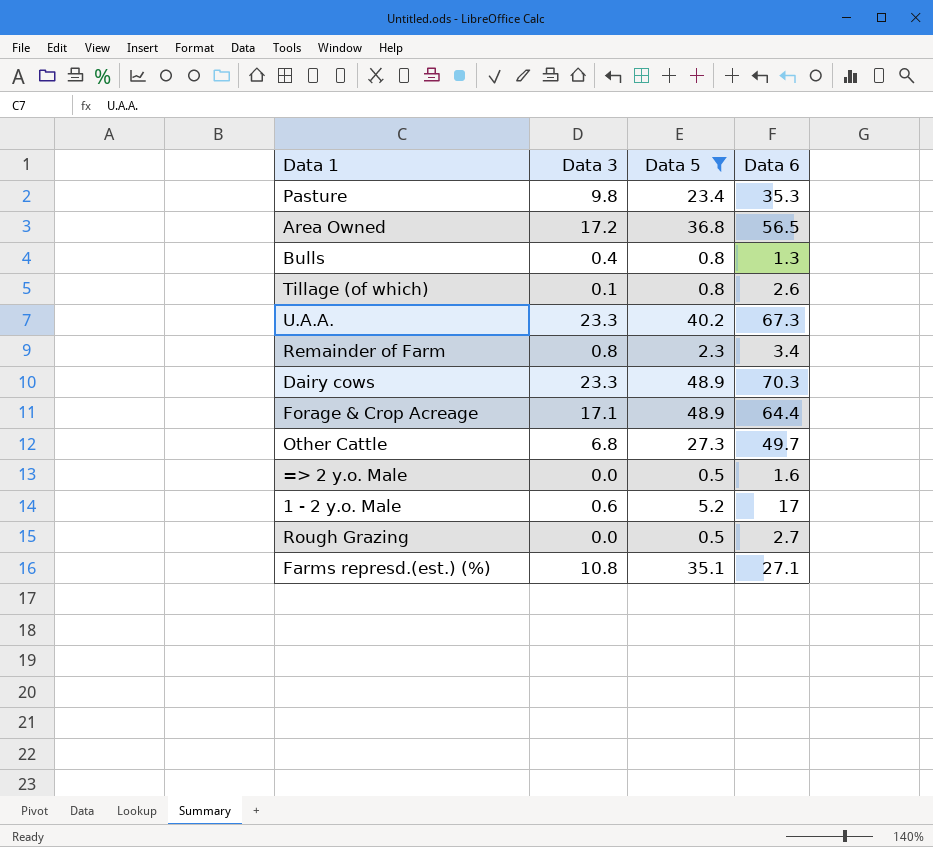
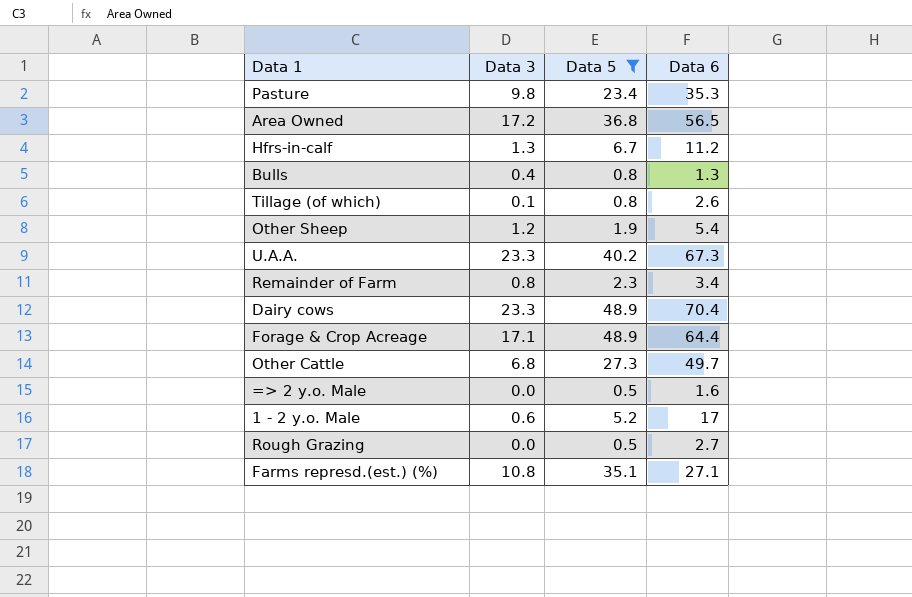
row Hfrs-in-calf: none -> 1.3 | 6.7 | 11.2
row Other Sheep: none -> 1.2 | 1.9 | 5.4
Dairy cows | Data 6: 70.3 -> 70.4

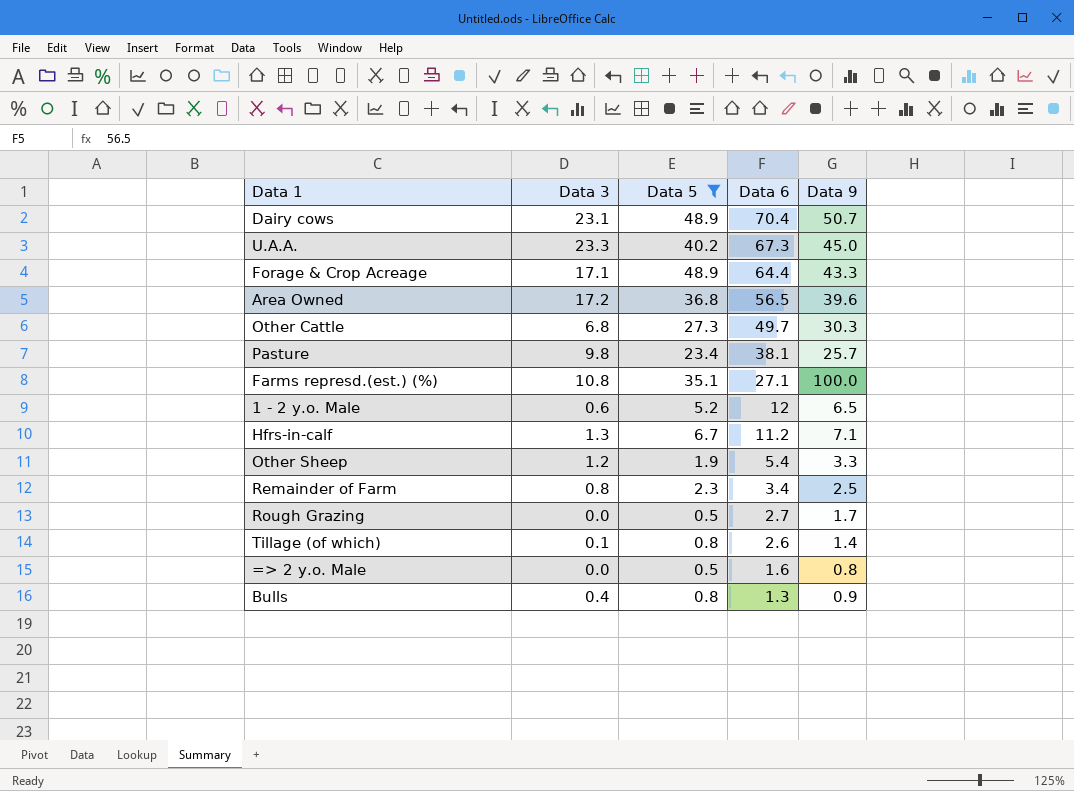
row order: none -> Data 6 descending
column Data 9 | position: none -> 5
Dairy cows | Data 3: 23.3 -> 23.1
Pasture | Data 6: 35.3 -> 38.1
1 - 2 y.o. Male | Data 6: 17 -> 12

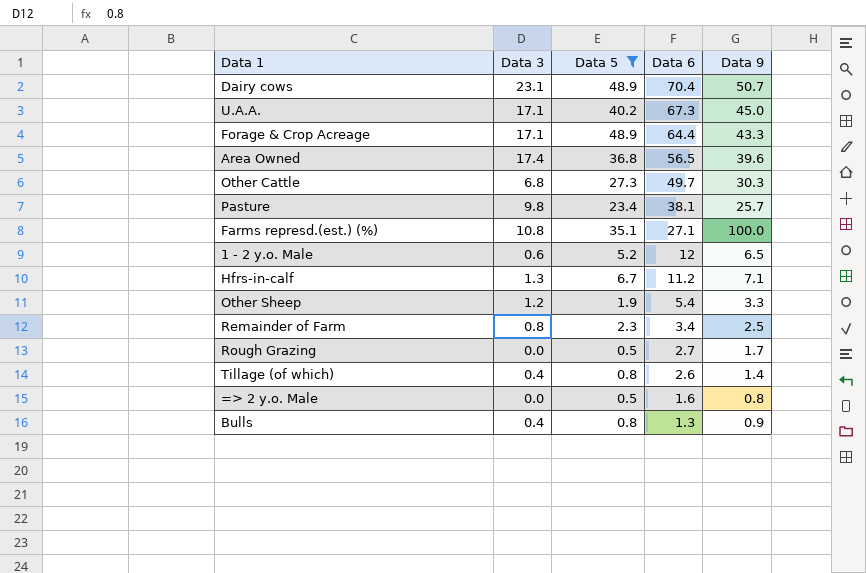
U.A.A. | Data 3: 23.3 -> 17.1
Area Owned | Data 3: 17.2 -> 17.4
Tillage (of which) | Data 3: 0.1 -> 0.4

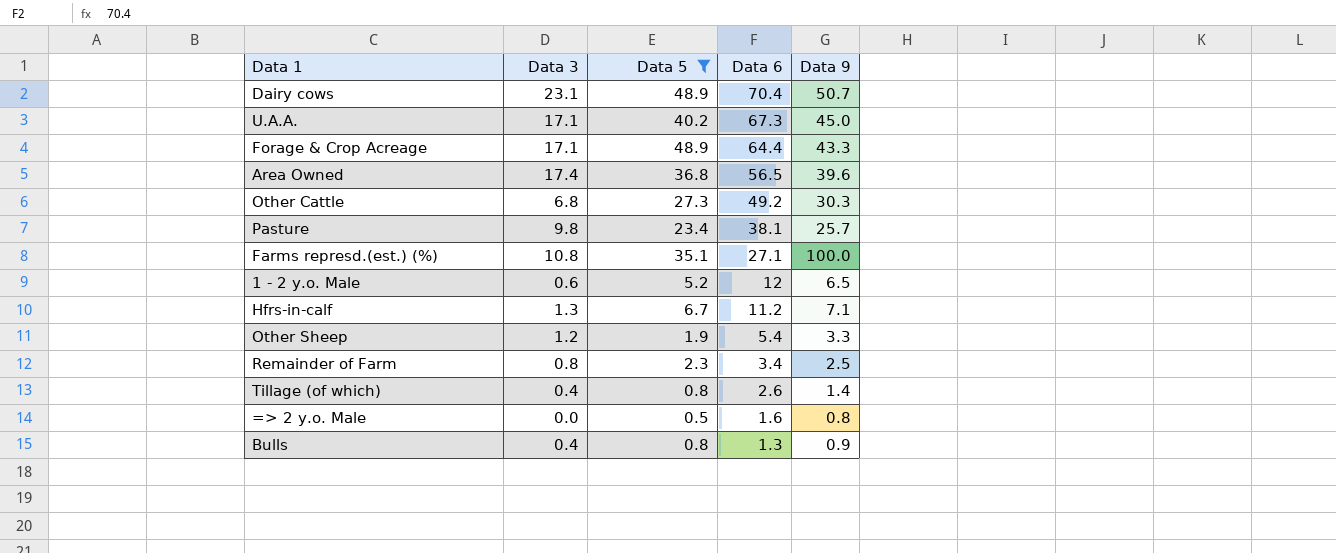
row Rough Grazing: 0.0 | 0.5 | 2.7 | 1.7 -> none
Other Cattle | Data 6: 49.7 -> 49.2

